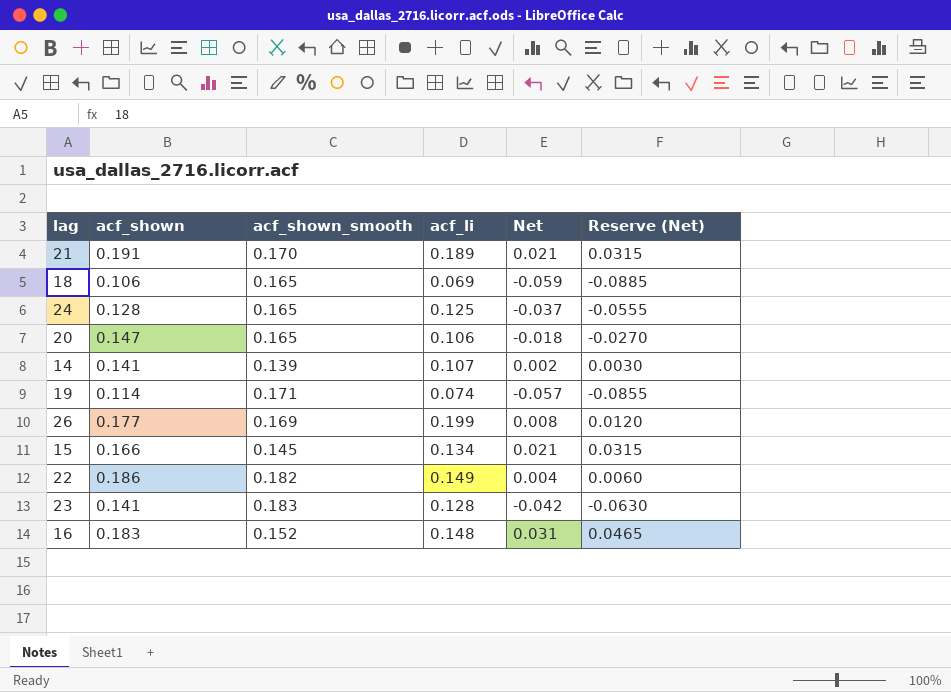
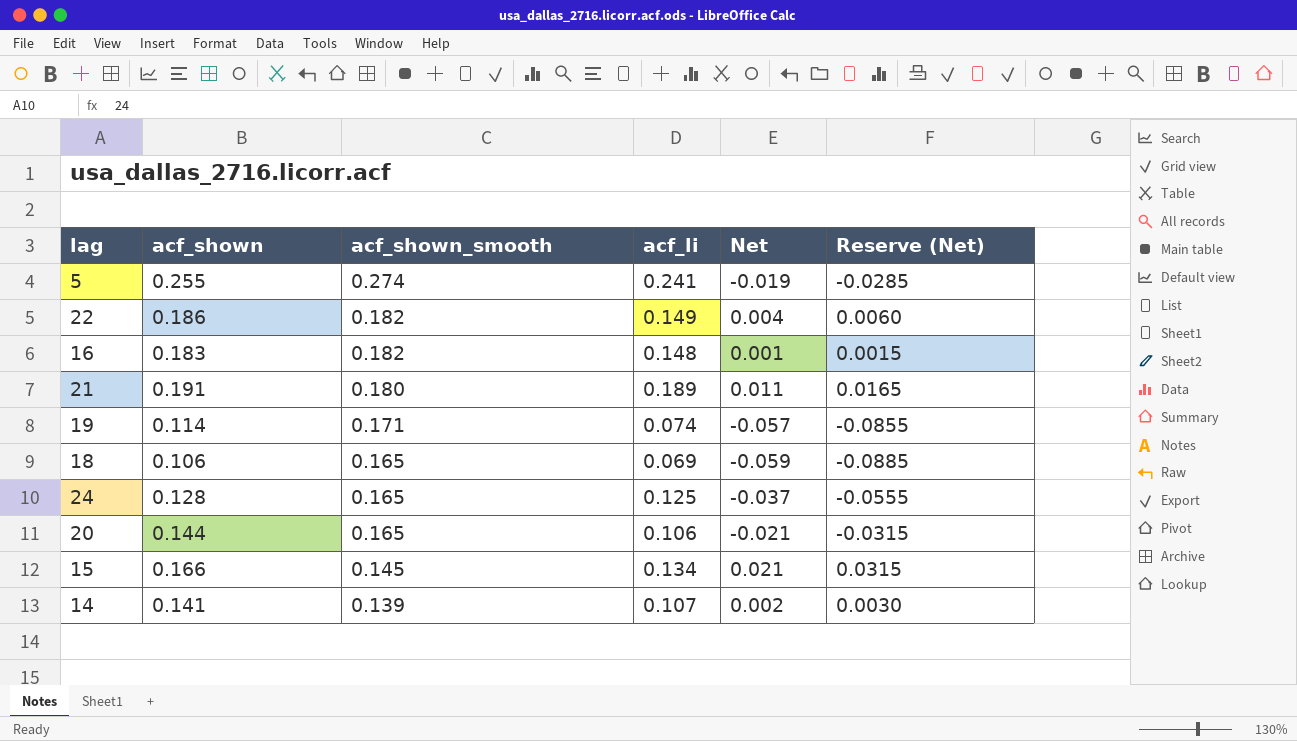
row order: none -> acf_shown_smooth descending
row 26: 0.177 | 0.169 | 0.199 | 0.008 | 0.0120 -> none
row 23: 0.141 | 0.183 | 0.128 | -0.042 | -0.0630 -> none
row 5: none -> 0.255 | 0.274 | 0.241 | -0.019 | -0.0285
16 | acf_shown_smooth: 0.152 -> 0.182
16 | Net: 0.031 -> 0.001
16 | Reserve (Net): 0.0465 -> 0.0015
21 | acf_shown_smooth: 0.170 -> 0.180
21 | Net: 0.021 -> 0.011
21 | Reserve (Net): 0.0315 -> 0.0165
20 | acf_shown: 0.147 -> 0.144
20 | Net: -0.018 -> -0.021
20 | Reserve (Net): -0.0270 -> -0.0315

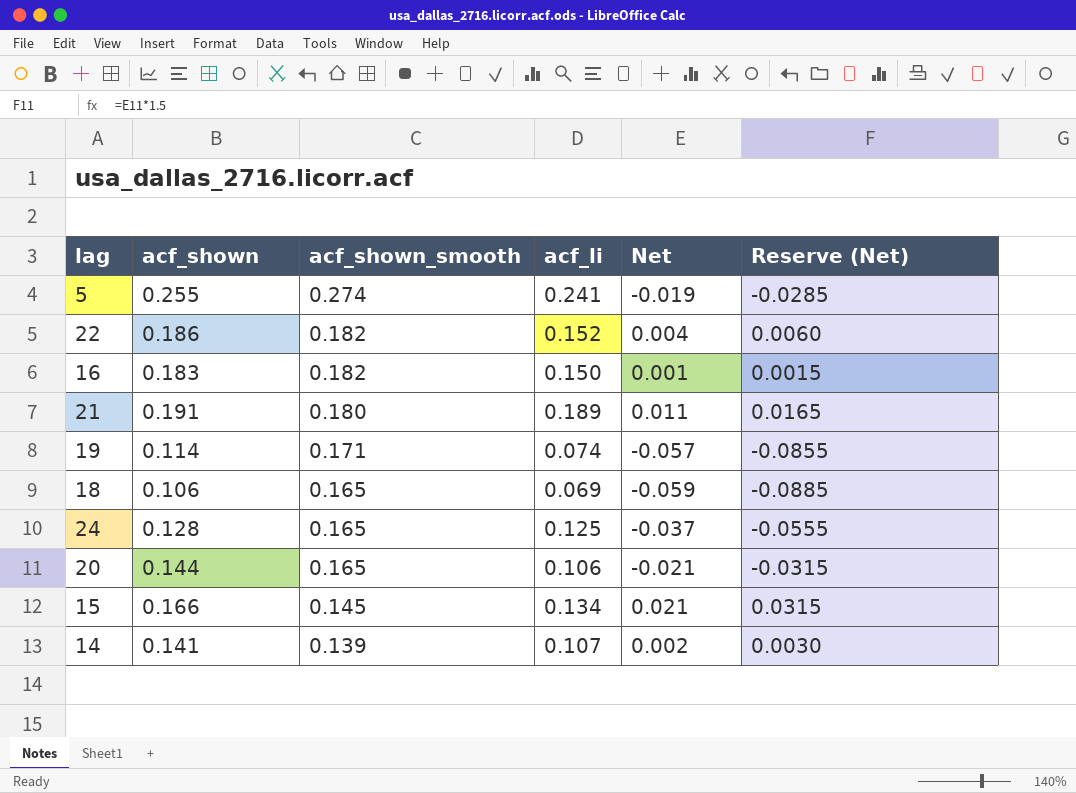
22 | acf_li: 0.149 -> 0.152
16 | acf_li: 0.148 -> 0.150

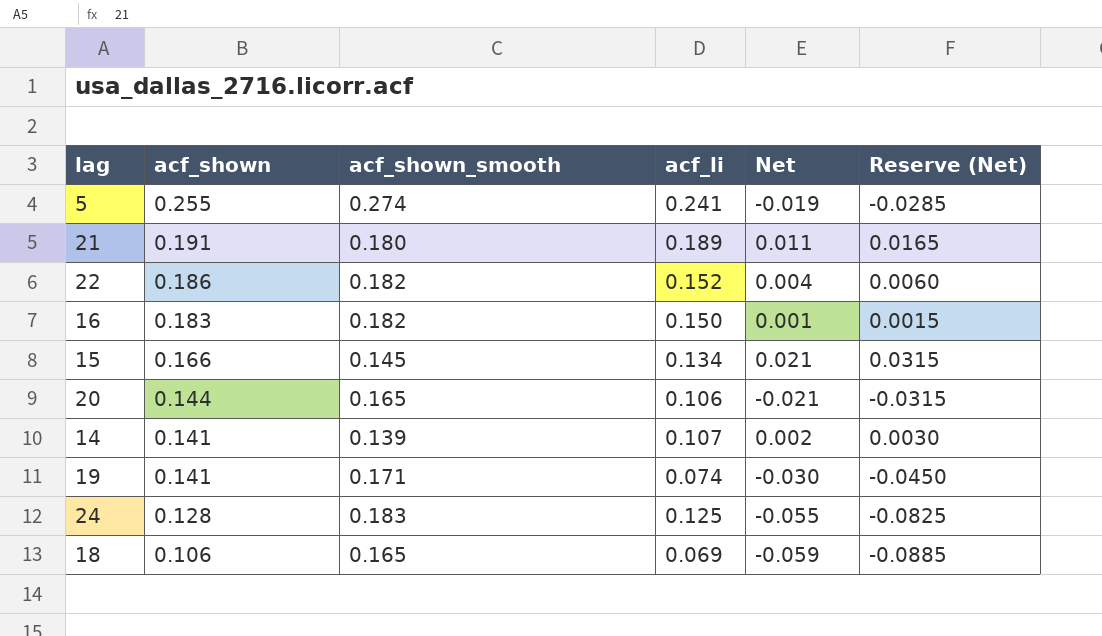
row order: acf_shown_smooth descending -> acf_shown descending
19 | acf_shown: 0.114 -> 0.141
19 | Net: -0.057 -> -0.030
19 | Reserve (Net): -0.0855 -> -0.0450
24 | acf_shown_smooth: 0.165 -> 0.183
24 | Net: -0.037 -> -0.055
24 | Reserve (Net): -0.0555 -> -0.0825

